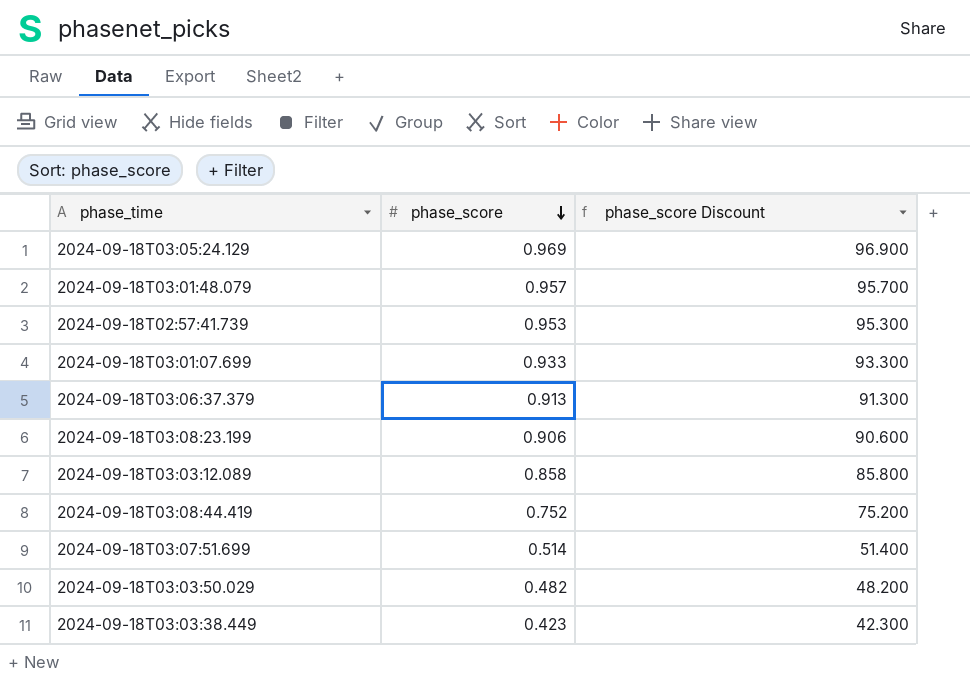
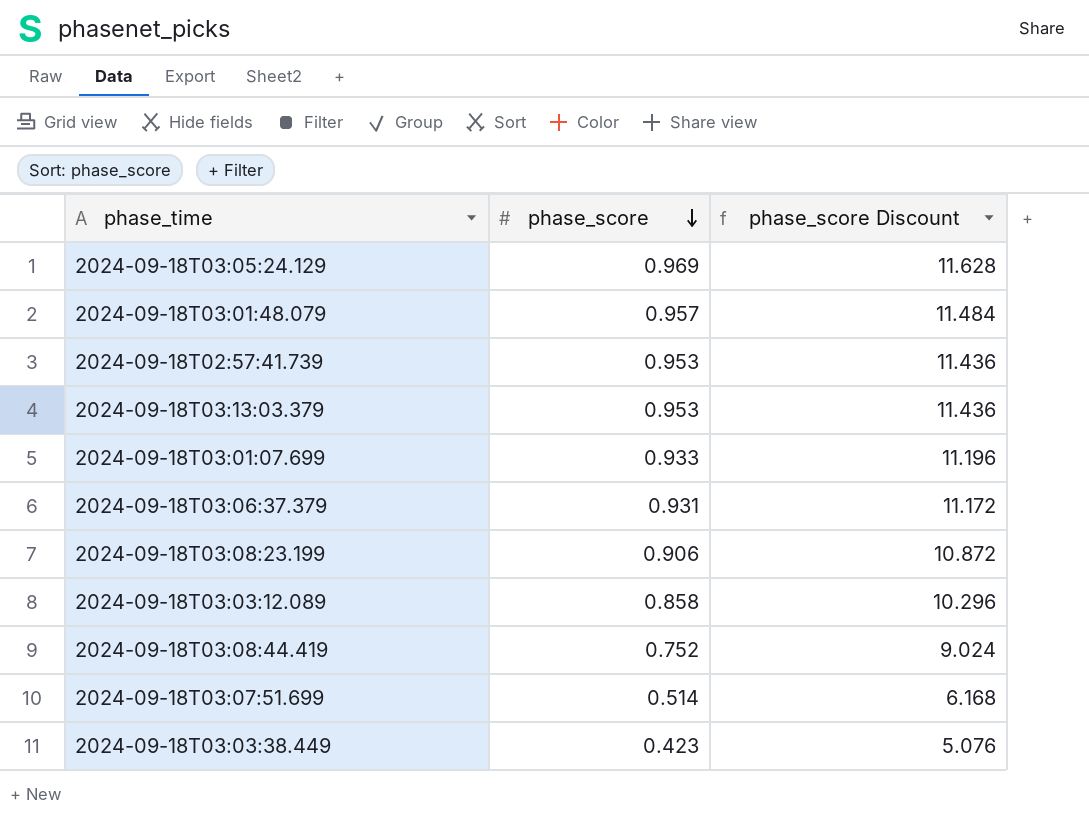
column phase_score Discount | formula: [phase_score] * 100 -> [phase_score] * 12
row 2024-09-18T03:03:50.029: 0.482 | 48.200 -> none
row 2024-09-18T03:13:03.379: none -> 0.953 | 11.436
2024-09-18T03:06:37.379 | phase_score: 0.913 -> 0.931

